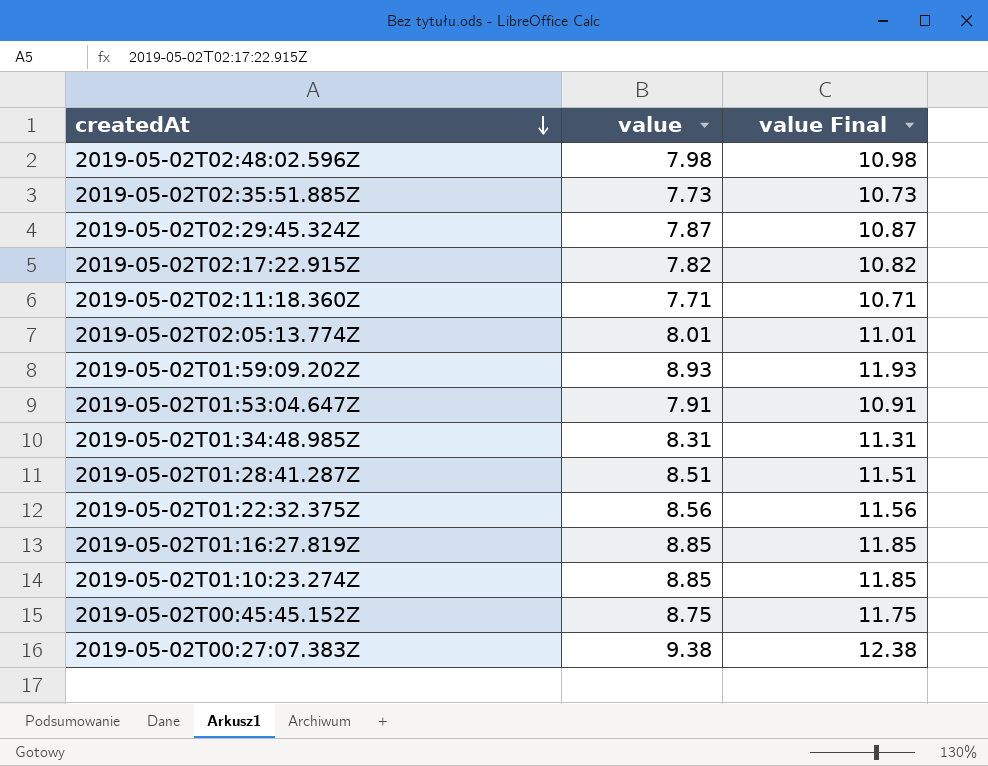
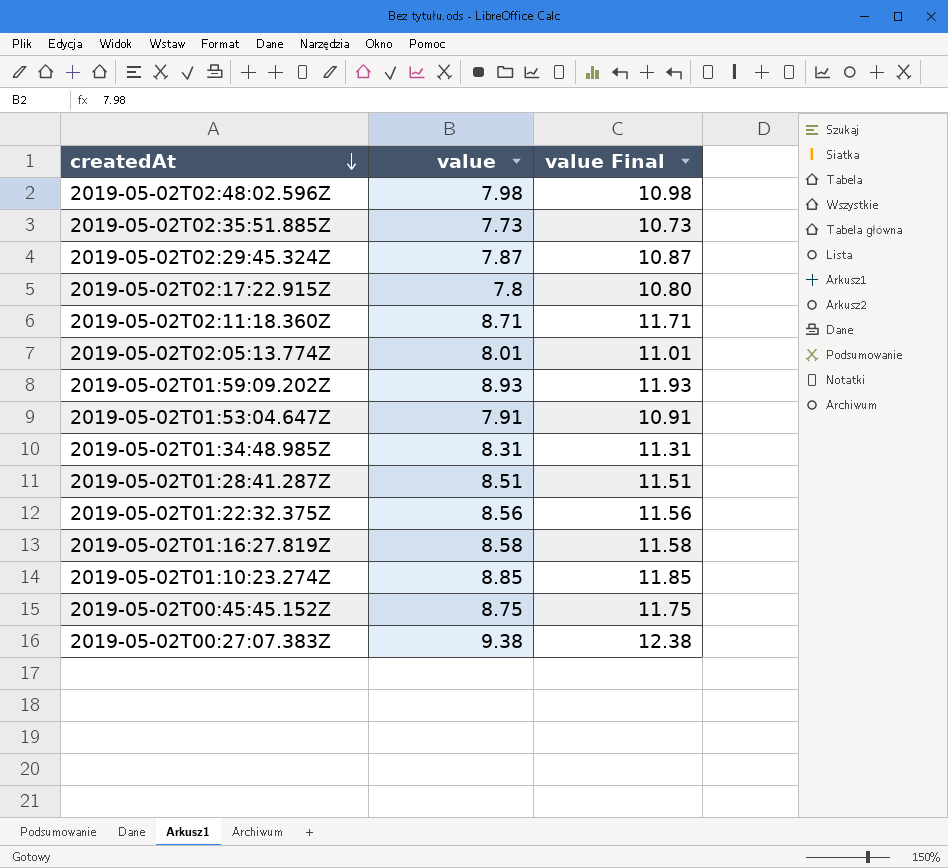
2019-05-02T02:17:22.915Z | value: 7.82 -> 7.8
2019-05-02T02:17:22.915Z | value Final: 10.82 -> 10.80
2019-05-02T02:11:18.360Z | value: 7.71 -> 8.71
2019-05-02T02:11:18.360Z | value Final: 10.71 -> 11.71
2019-05-02T01:16:27.819Z | value: 8.85 -> 8.58
2019-05-02T01:16:27.819Z | value Final: 11.85 -> 11.58

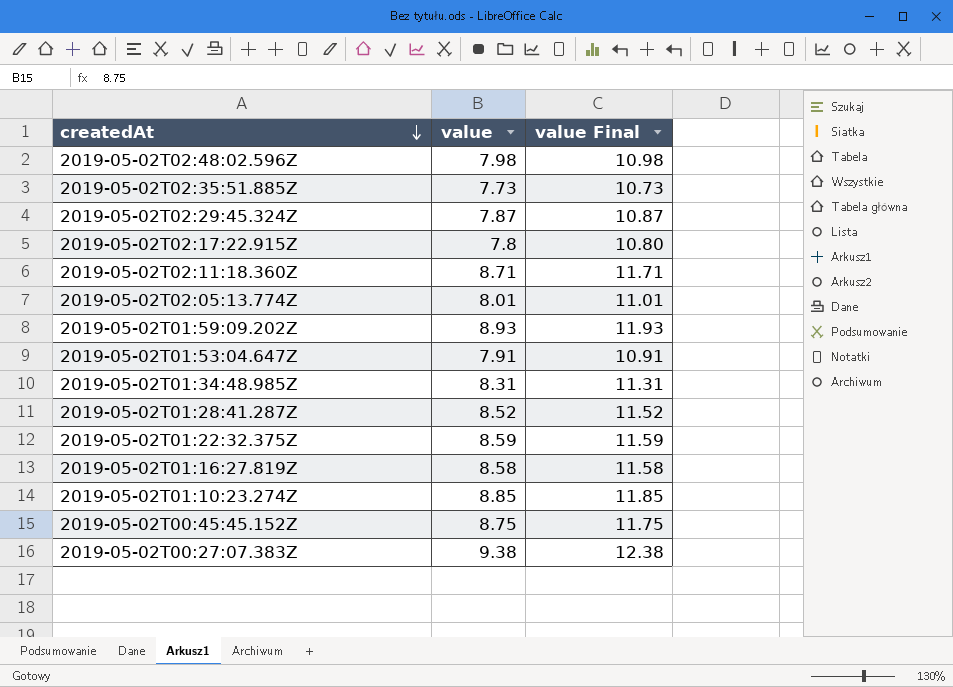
2019-05-02T01:28:41.287Z | value: 8.51 -> 8.52
2019-05-02T01:28:41.287Z | value Final: 11.51 -> 11.52
2019-05-02T01:22:32.375Z | value: 8.56 -> 8.59
2019-05-02T01:22:32.375Z | value Final: 11.56 -> 11.59

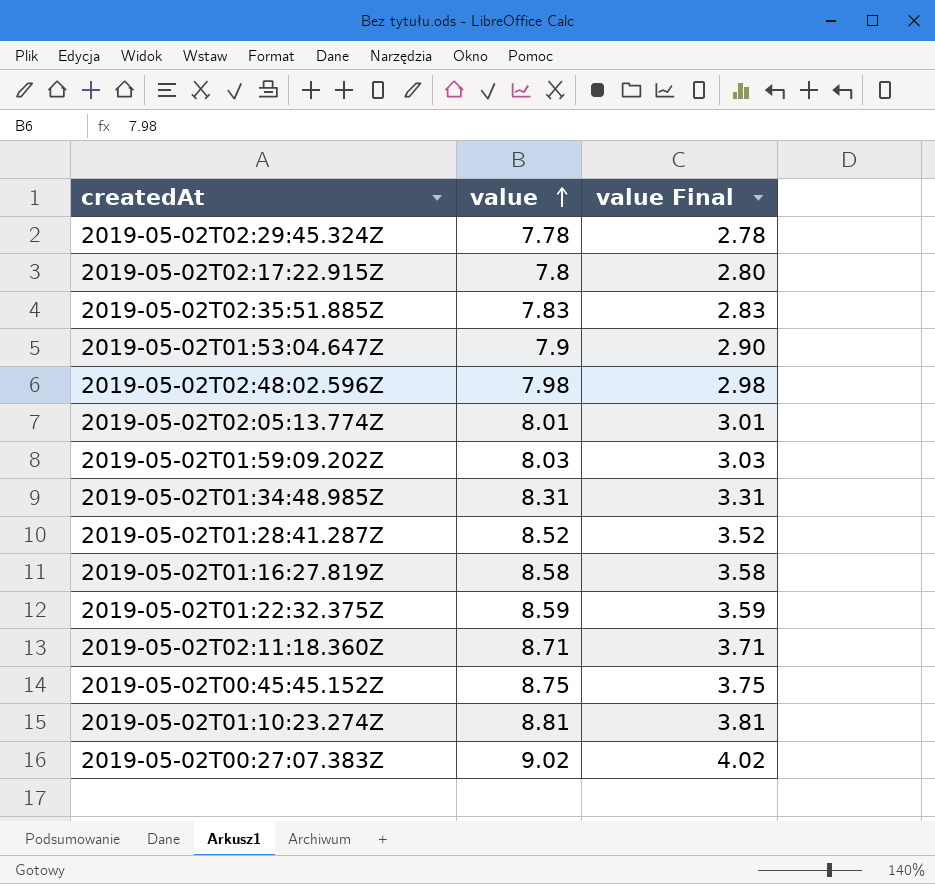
row order: createdAt descending -> value ascending
column value Final | formula: [value] + 3 -> [value] - 5
2019-05-02T02:29:45.324Z | value: 7.87 -> 7.78
2019-05-02T02:35:51.885Z | value: 7.73 -> 7.83
2019-05-02T01:53:04.647Z | value: 7.91 -> 7.9
2019-05-02T01:59:09.202Z | value: 8.93 -> 8.03
2019-05-02T01:10:23.274Z | value: 8.85 -> 8.81
2019-05-02T00:27:07.383Z | value: 9.38 -> 9.02

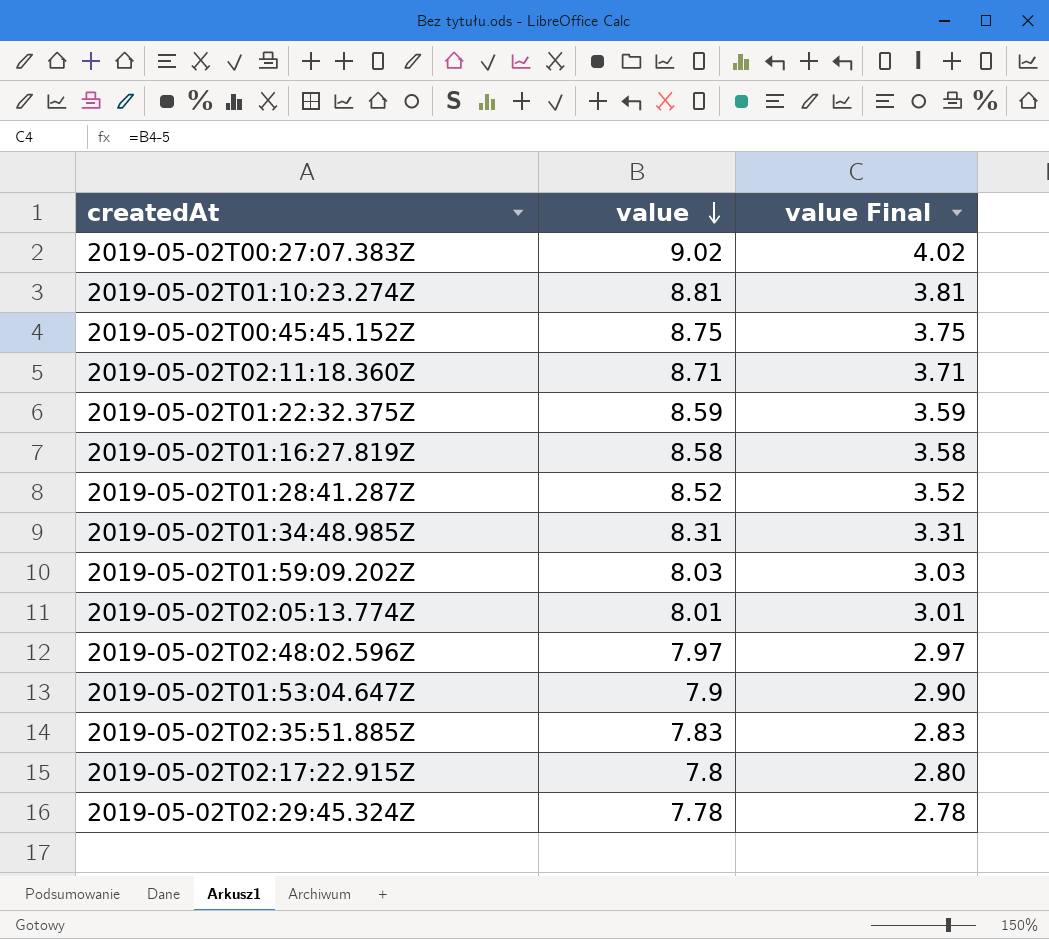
row order: value ascending -> value descending
2019-05-02T02:48:02.596Z | value: 7.98 -> 7.97
2019-05-02T02:48:02.596Z | value Final: 2.98 -> 2.97

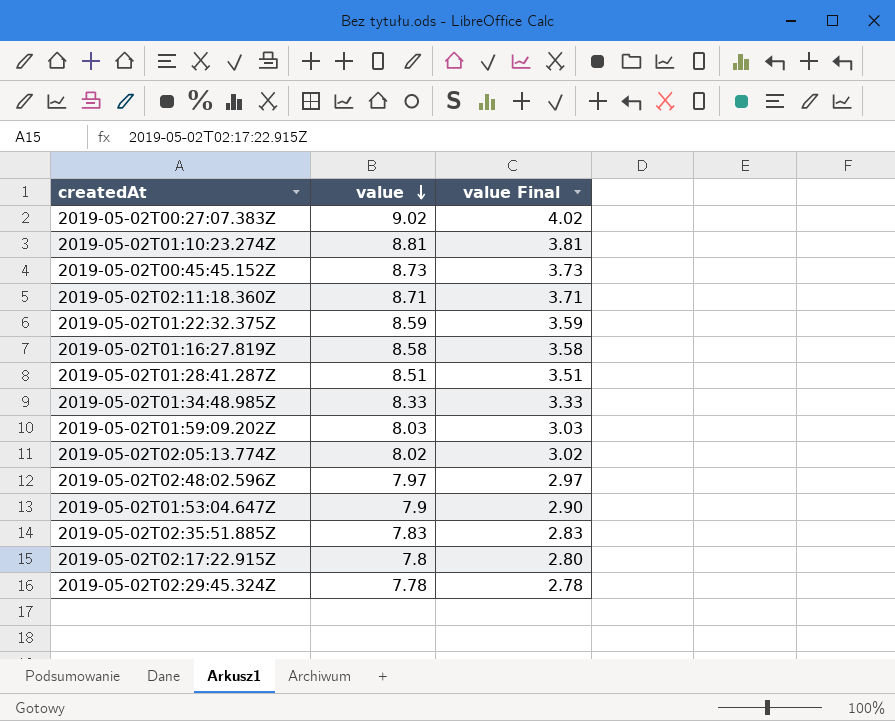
2019-05-02T00:45:45.152Z | value: 8.75 -> 8.73
2019-05-02T00:45:45.152Z | value Final: 3.75 -> 3.73
2019-05-02T01:28:41.287Z | value: 8.52 -> 8.51
2019-05-02T01:28:41.287Z | value Final: 3.52 -> 3.51
2019-05-02T01:34:48.985Z | value: 8.31 -> 8.33
2019-05-02T01:34:48.985Z | value Final: 3.31 -> 3.33
2019-05-02T02:05:13.774Z | value: 8.01 -> 8.02
2019-05-02T02:05:13.774Z | value Final: 3.01 -> 3.02

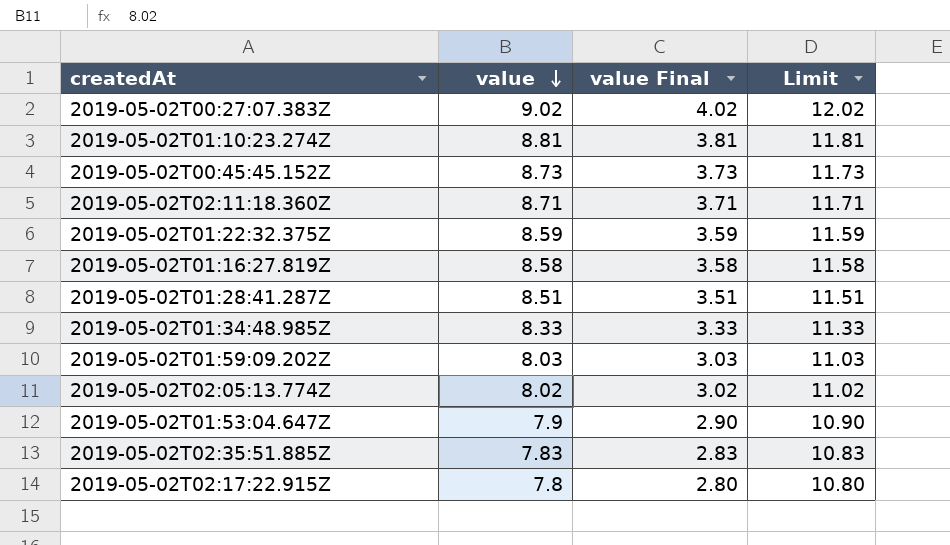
column Limit | formula: none -> [value] + 3
row 2019-05-02T02:48:02.596Z: 7.97 | 2.97 -> none
row 2019-05-02T02:29:45.324Z: 7.78 | 2.78 -> none

